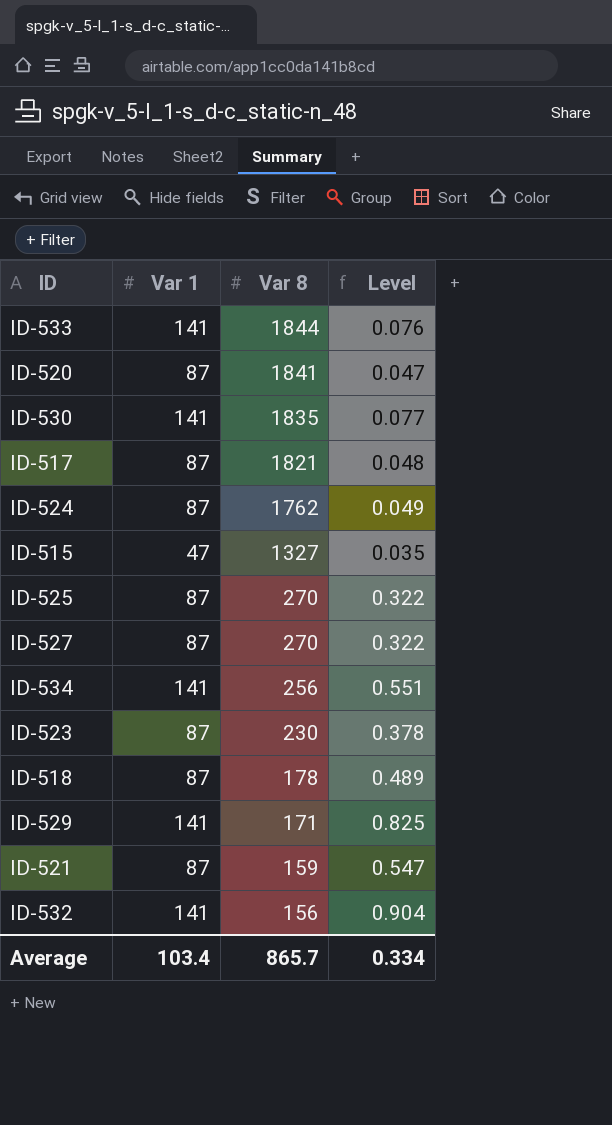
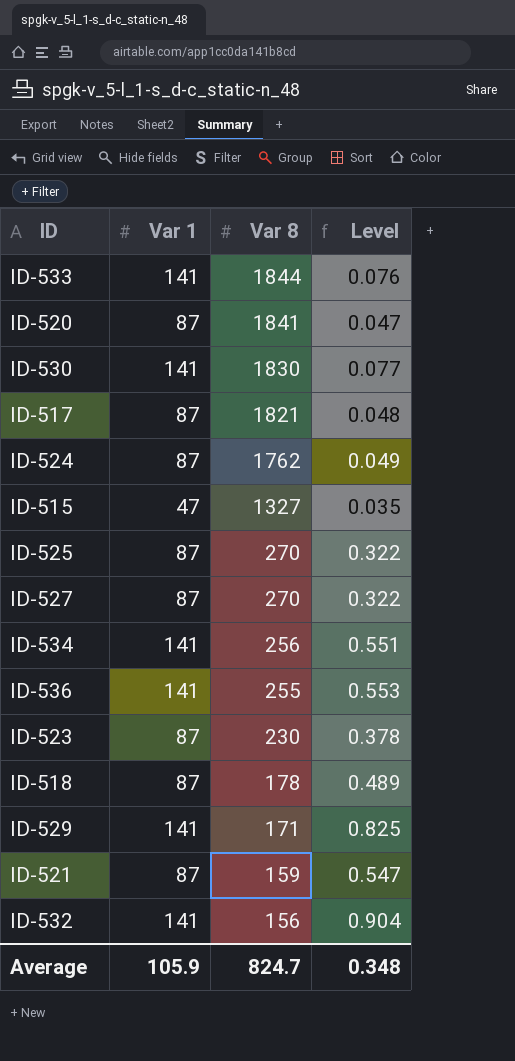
ID-530 | Var 8: 1835 -> 1830
row ID-536: none -> 141 | 255 | 0.553
Average | Var 1: 103.4 -> 105.9
Average | Var 8: 865.7 -> 824.7
Average | Level: 0.334 -> 0.348

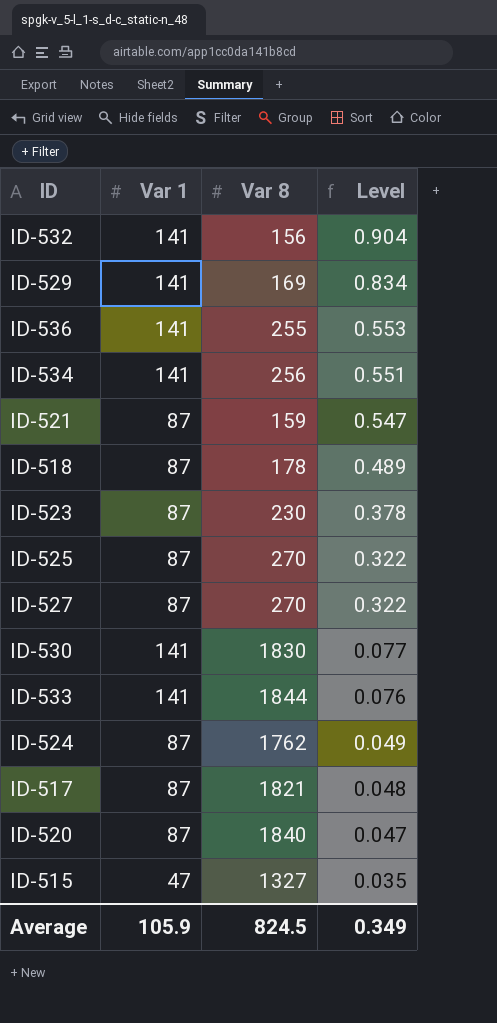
row order: Var 8 descending -> Level descending
ID-529 | Var 8: 171 -> 169
ID-529 | Level: 0.825 -> 0.834
ID-520 | Var 8: 1841 -> 1840
Average | Var 8: 824.7 -> 824.5
Average | Level: 0.348 -> 0.349

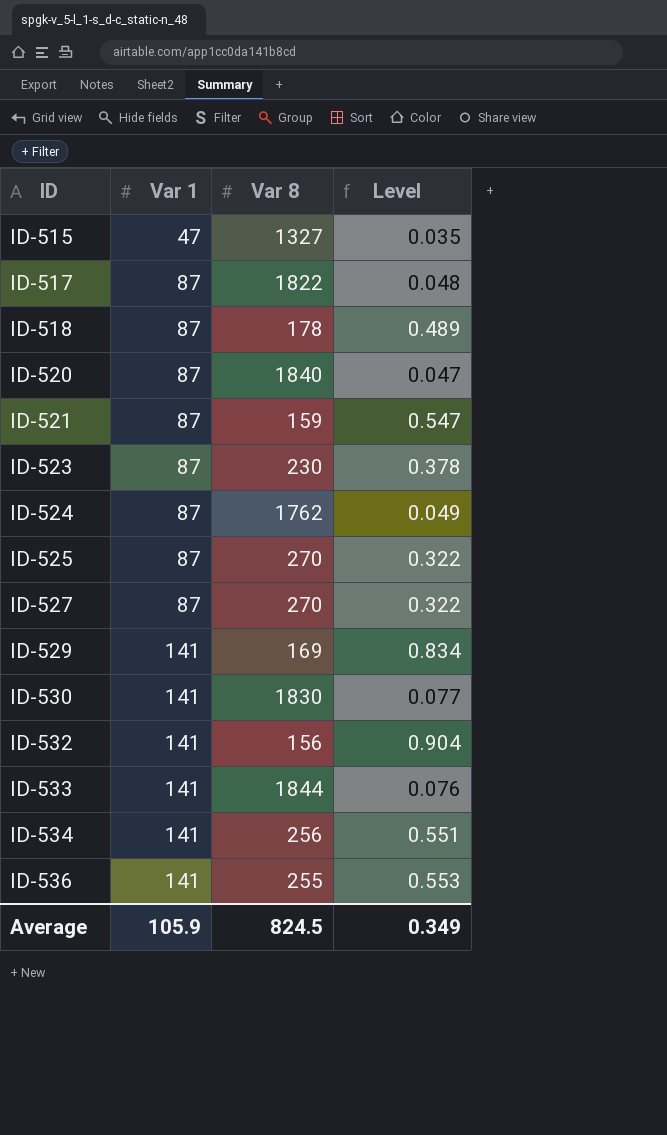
row order: Level descending -> ID ascending
ID-517 | Var 8: 1821 -> 1822

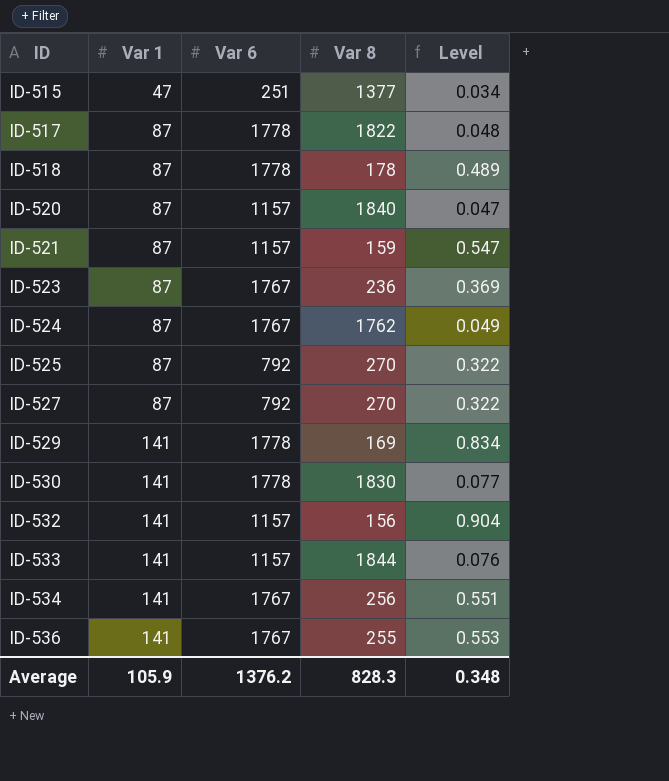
column Var 6 | position: none -> 3
ID-515 | Var 8: 1327 -> 1377
ID-515 | Level: 0.035 -> 0.034
ID-523 | Var 8: 230 -> 236
ID-523 | Level: 0.378 -> 0.369
Average | Var 8: 824.5 -> 828.3
Average | Level: 0.349 -> 0.348

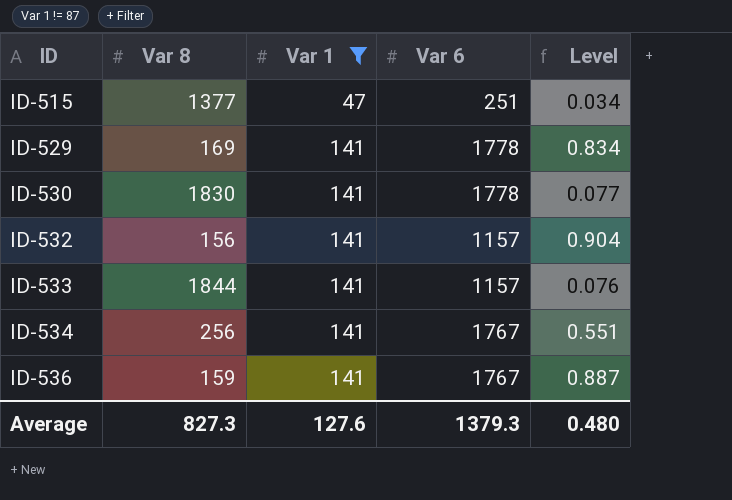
filter: none -> Var 1 != 87
column Var 8 | position: 4 -> 2
ID-536 | Var 8: 255 -> 159
ID-536 | Level: 0.553 -> 0.887
Average | Var 8: 828.3 -> 827.3
Average | Var 1: 105.9 -> 127.6
Average | Var 6: 1376.2 -> 1379.3
Average | Level: 0.348 -> 0.480

